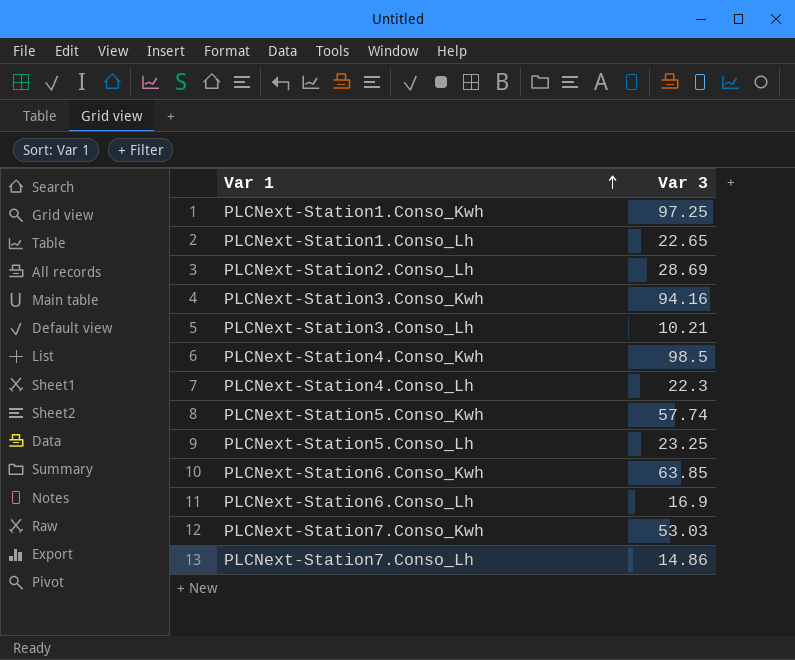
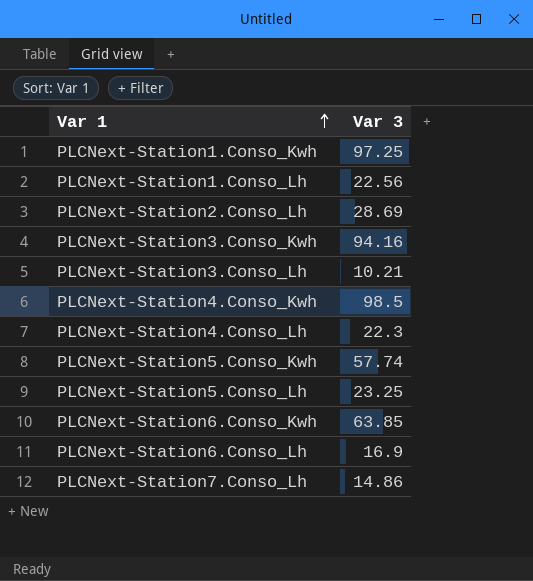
row PLCNext-Station7.Conso_Kwh: 53.03 -> none
PLCNext-Station1.Conso_Lh | Var 3: 22.65 -> 22.56

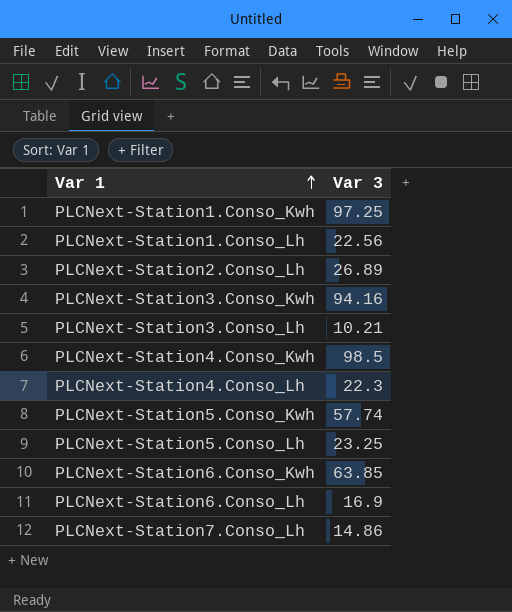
PLCNext-Station2.Conso_Lh | Var 3: 28.69 -> 26.89

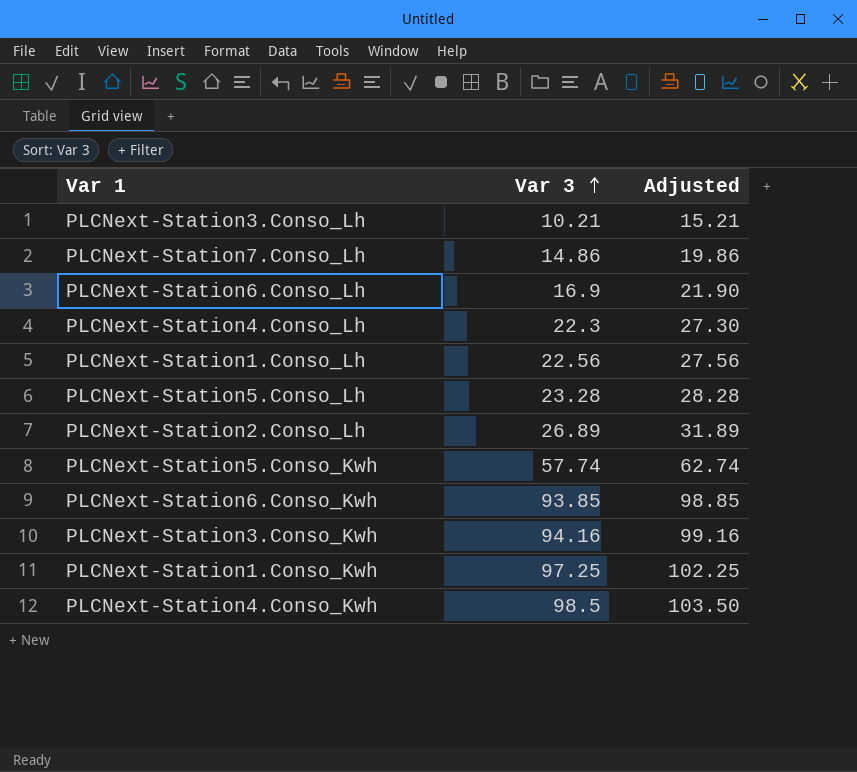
row order: Var 1 ascending -> Var 3 ascending
column Adjusted | formula: none -> [Var 3] + 5
PLCNext-Station5.Conso_Lh | Var 3: 23.25 -> 23.28
PLCNext-Station6.Conso_Kwh | Var 3: 63.85 -> 93.85

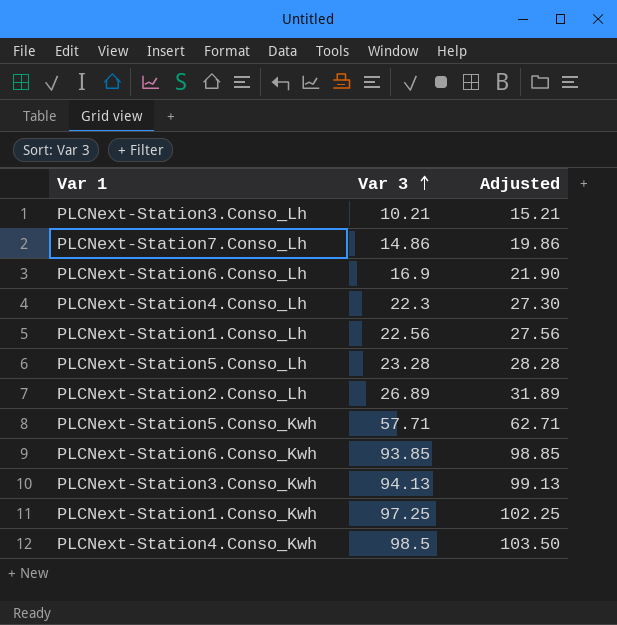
PLCNext-Station5.Conso_Kwh | Var 3: 57.74 -> 57.71
PLCNext-Station5.Conso_Kwh | Adjusted: 62.74 -> 62.71
PLCNext-Station3.Conso_Kwh | Var 3: 94.16 -> 94.13
PLCNext-Station3.Conso_Kwh | Adjusted: 99.16 -> 99.13

